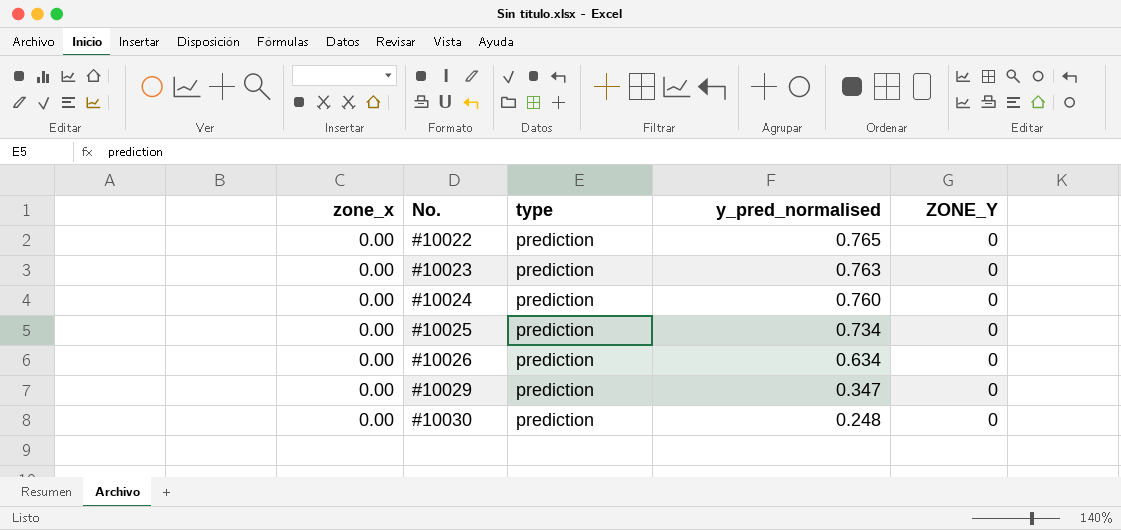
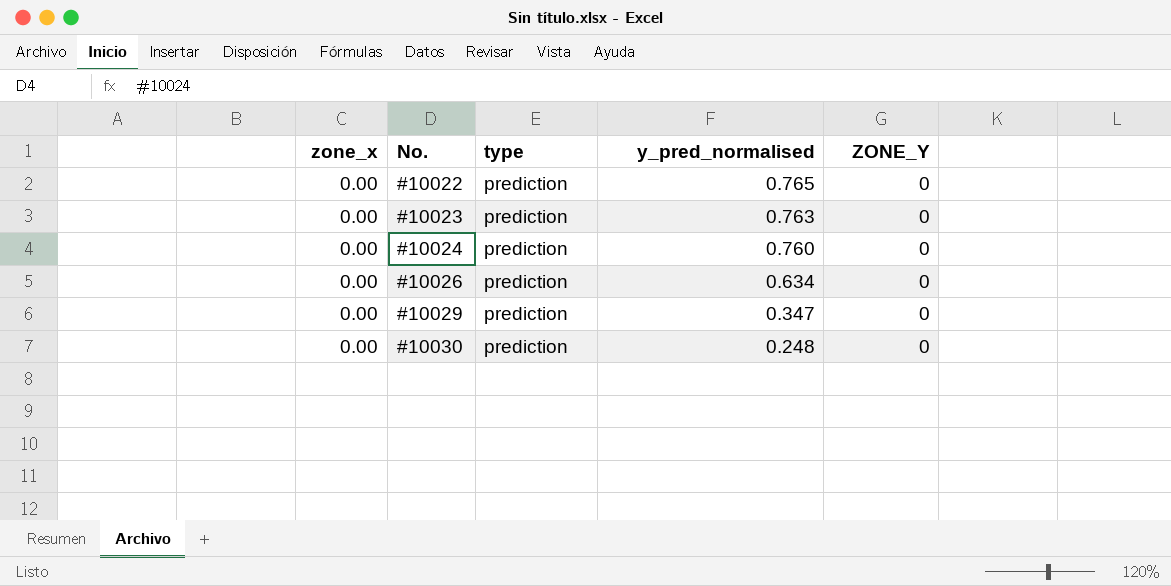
row #10025: 0.00 | prediction | 0.734 | 0 -> none

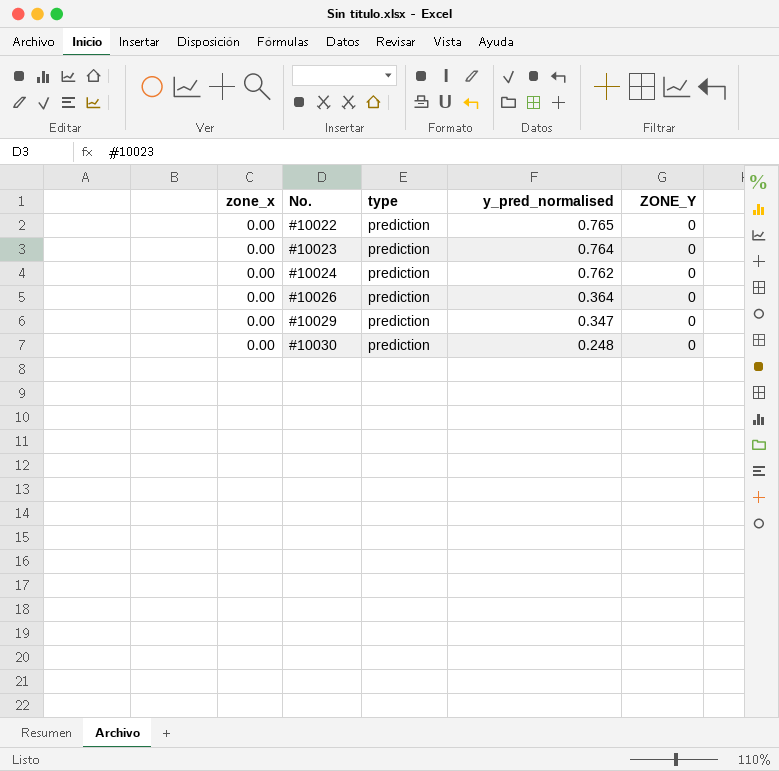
#10023 | y_pred_normalised: 0.763 -> 0.764
#10024 | y_pred_normalised: 0.760 -> 0.762
#10026 | y_pred_normalised: 0.634 -> 0.364

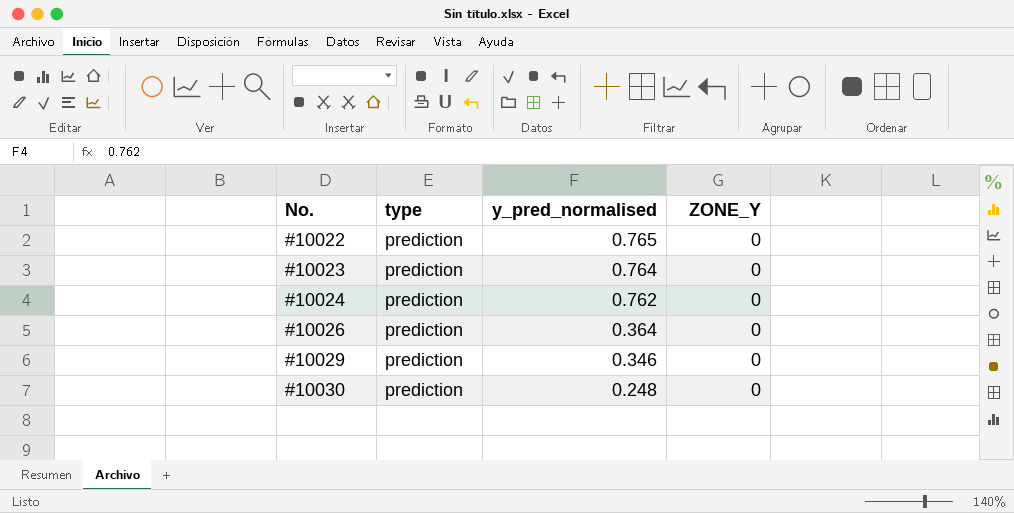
column zone_x | position: 1 -> none
#10029 | y_pred_normalised: 0.347 -> 0.346

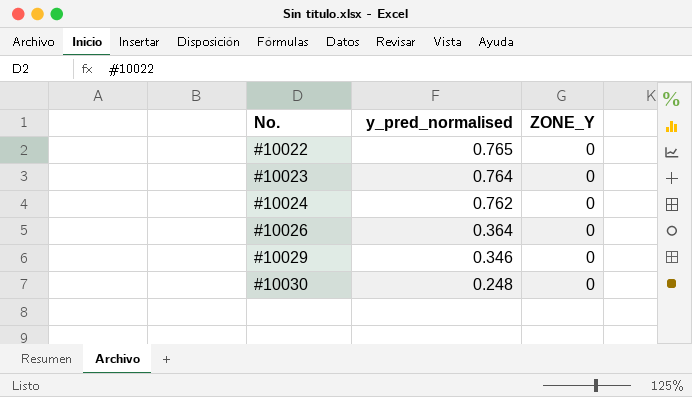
column type | position: 2 -> none

